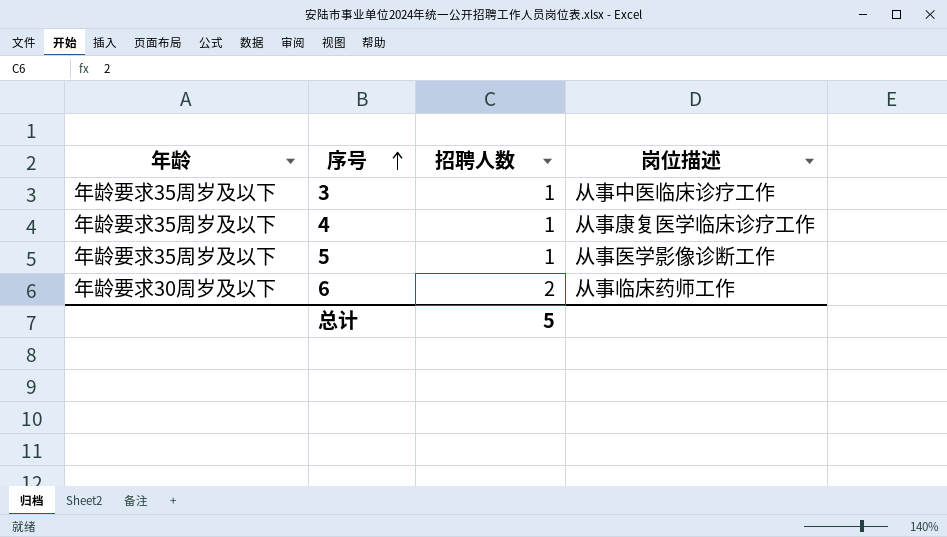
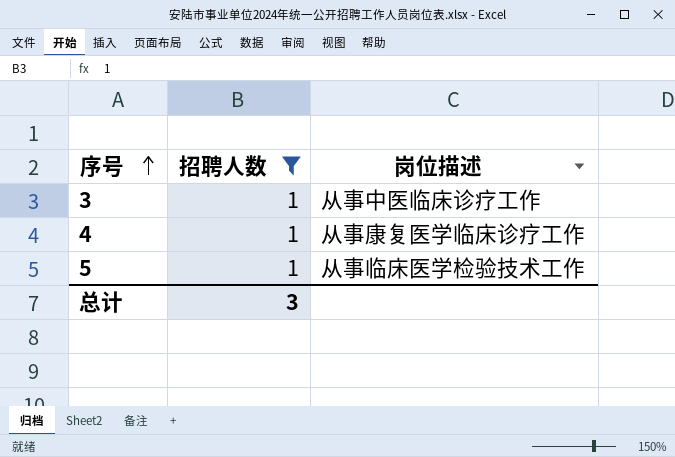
filter: none -> 招聘人数 = 1
column 年龄 | position: 1 -> none
5 | 岗位描述: 从事医学影像诊断工作 -> 从事临床医学检验技术工作
总计 | 招聘人数: 5 -> 3

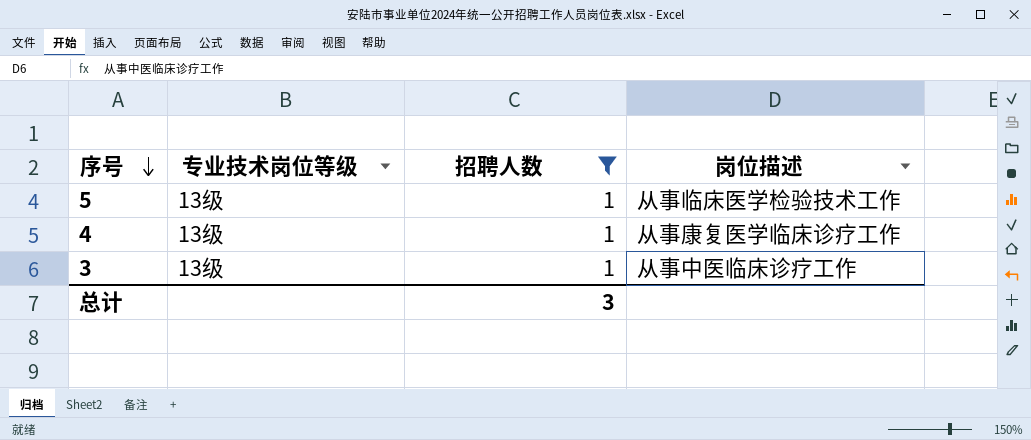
row order: 序号 ascending -> 序号 descending
column 专业技术岗位等级 | position: none -> 2

